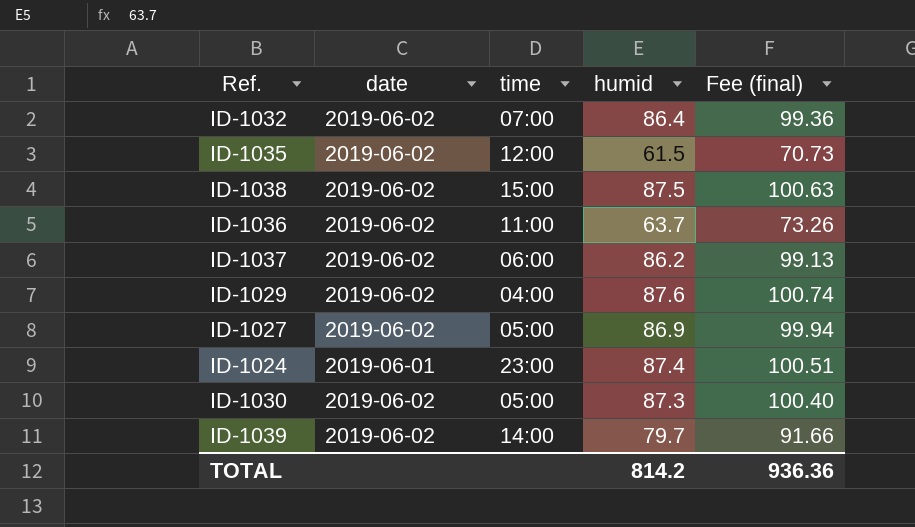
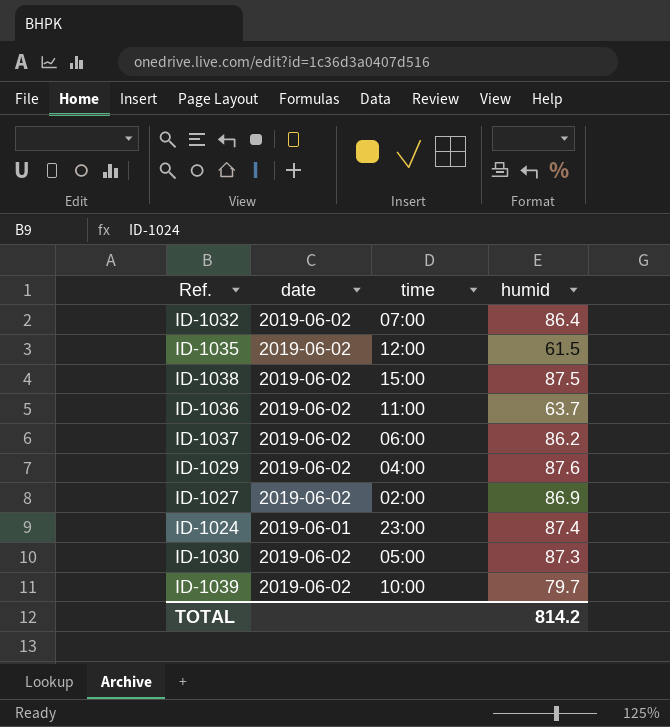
column Fee (final) | formula: [humid] * 1.15 -> none
ID-1027 | time: 05:00 -> 02:00
ID-1039 | time: 14:00 -> 10:00

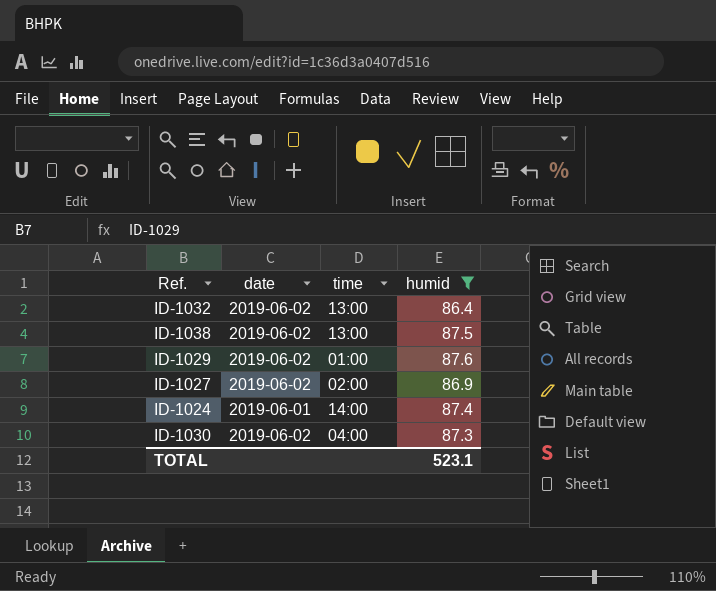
filter: none -> humid >= 86.4
ID-1032 | time: 07:00 -> 13:00
ID-1038 | time: 15:00 -> 13:00
ID-1029 | time: 04:00 -> 01:00
ID-1024 | time: 23:00 -> 14:00
ID-1030 | time: 05:00 -> 04:00
TOTAL | humid: 814.2 -> 523.1

